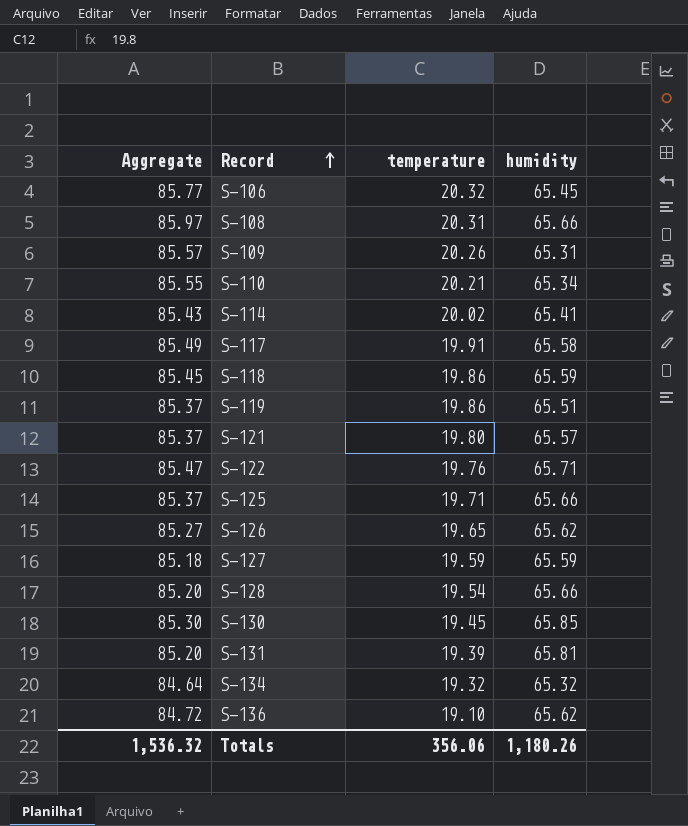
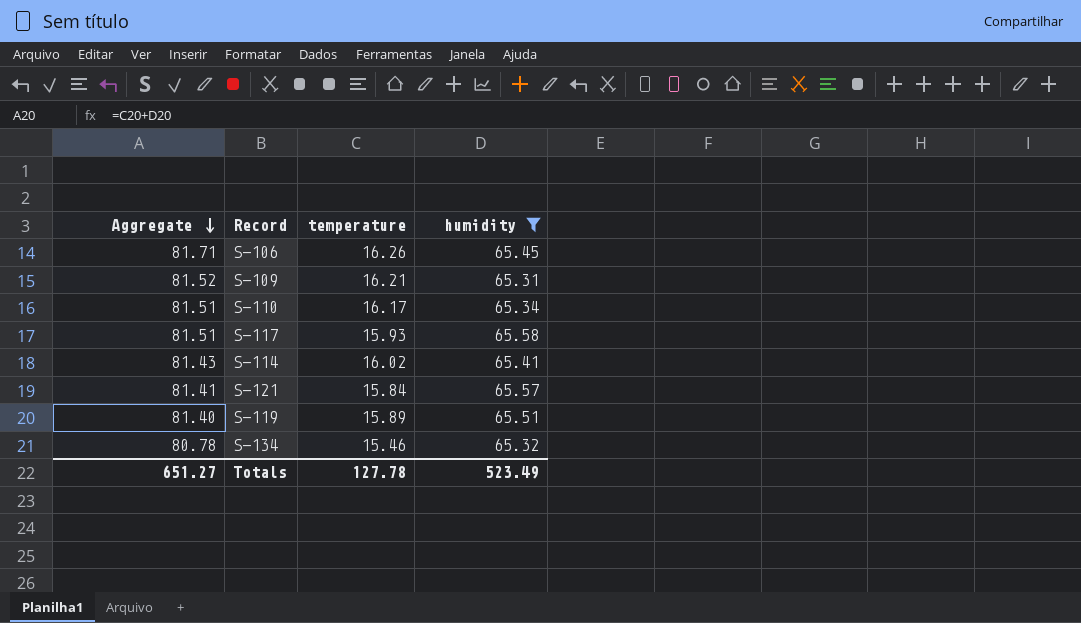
filter: none -> humidity <= 65.58
row order: Record ascending -> Aggregate descending
S-106 | Aggregate: 85.77 -> 81.71
S-106 | temperature: 20.32 -> 16.26
S-109 | Aggregate: 85.57 -> 81.52
S-109 | temperature: 20.26 -> 16.21
S-110 | Aggregate: 85.55 -> 81.51
S-110 | temperature: 20.21 -> 16.17
S-117 | Aggregate: 85.49 -> 81.51
S-117 | temperature: 19.91 -> 15.93
S-114 | Aggregate: 85.43 -> 81.43
S-114 | temperature: 20.02 -> 16.02
S-121 | Aggregate: 85.37 -> 81.41
S-121 | temperature: 19.80 -> 15.84
S-119 | Aggregate: 85.37 -> 81.40
S-119 | temperature: 19.86 -> 15.89
S-134 | Aggregate: 84.64 -> 80.78
S-134 | temperature: 19.32 -> 15.46
Totals | Aggregate: 1,536.32 -> 651.27
Totals | temperature: 356.06 -> 127.78
Totals | humidity: 1,180.26 -> 523.49

